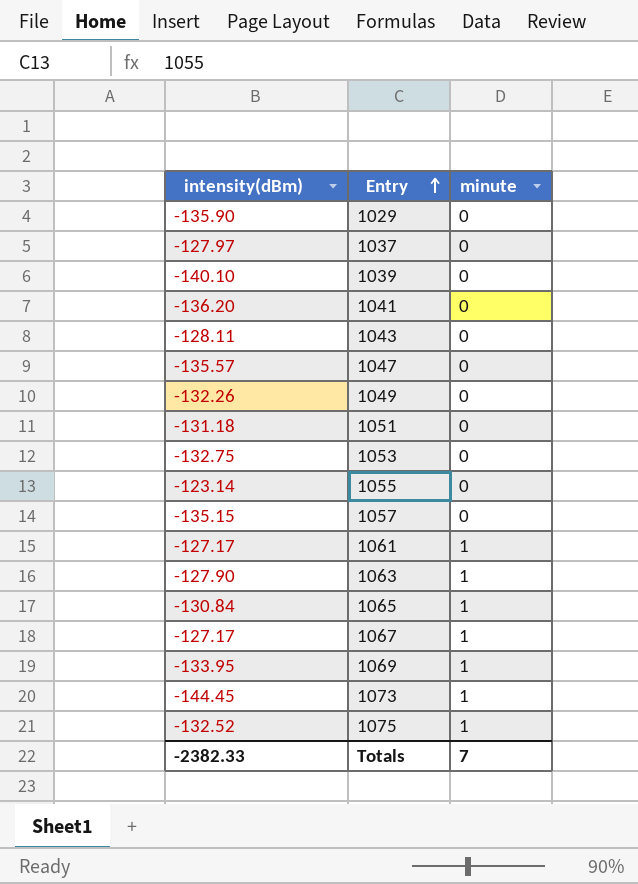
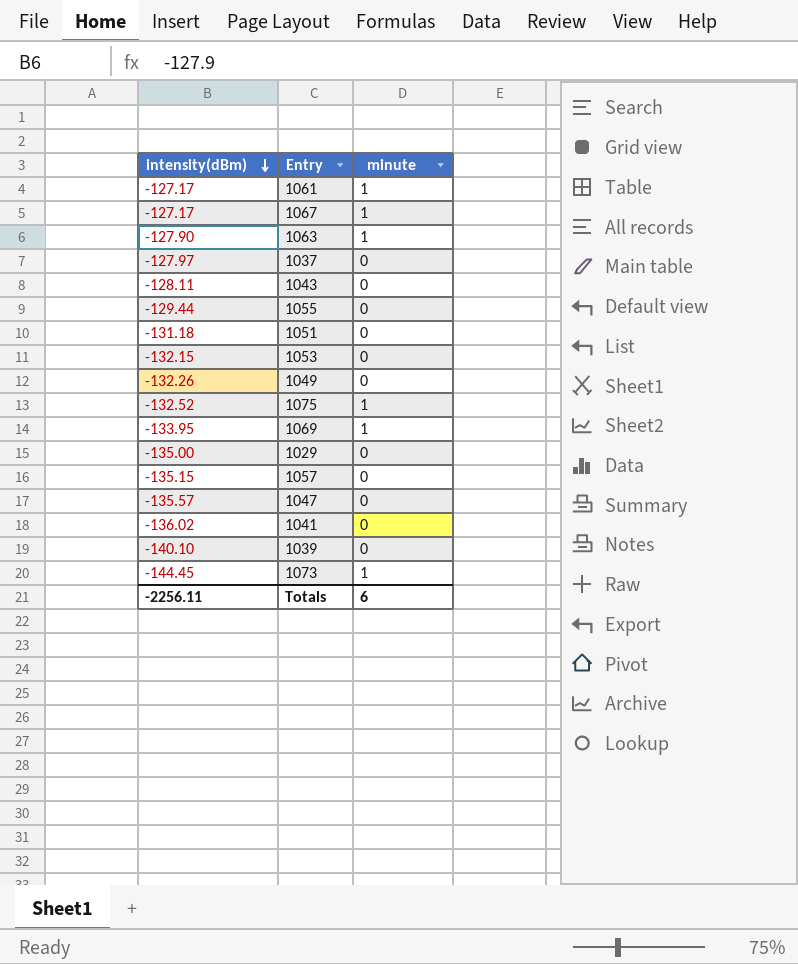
row order: Entry ascending -> intensity(dBm) descending
row 1065: -130.84 | 1 -> none
1055 | intensity(dBm): -123.14 -> -129.44
1053 | intensity(dBm): -132.75 -> -132.15
1029 | intensity(dBm): -135.90 -> -135.00
1041 | intensity(dBm): -136.20 -> -136.02
Totals | intensity(dBm): -2382.33 -> -2256.11
Totals | minute: 7 -> 6

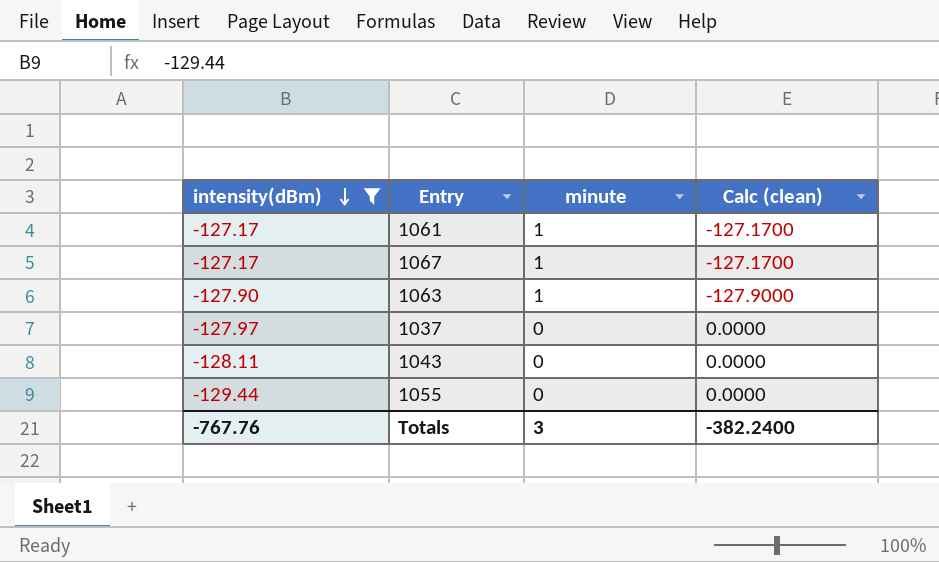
filter: none -> intensity(dBm) >= -129.44
column Calc (clean) | formula: none -> [intensity(dBm)] * [minute]
Totals | intensity(dBm): -2256.11 -> -767.76
Totals | minute: 6 -> 3

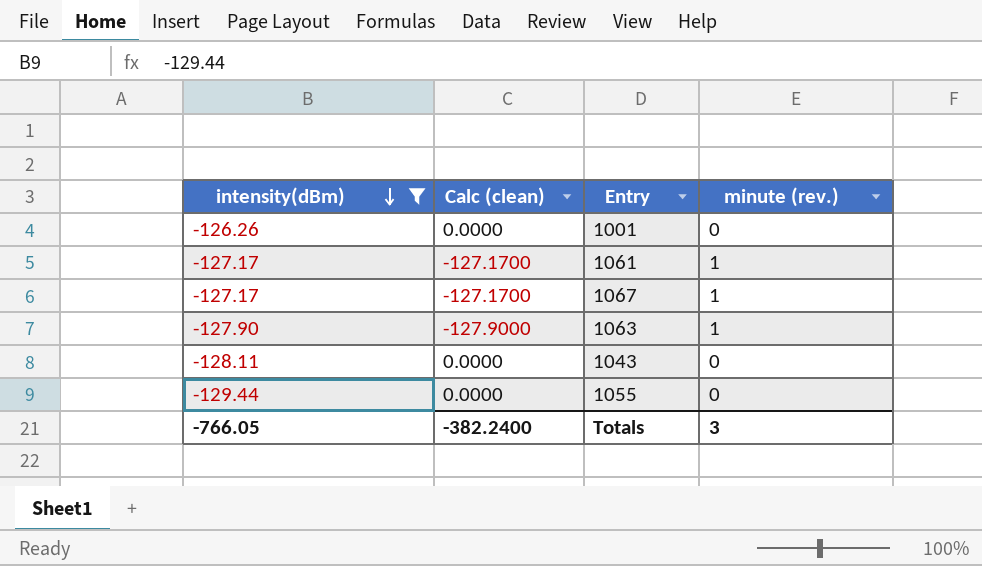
column Calc (clean) | position: 4 -> 2
column name: minute -> minute (rev.)
row 1037: -127.97 | 0 | 0.0000 -> none
row 1001: none -> -126.26 | 0.0000 | 0
Totals | intensity(dBm): -767.76 -> -766.05

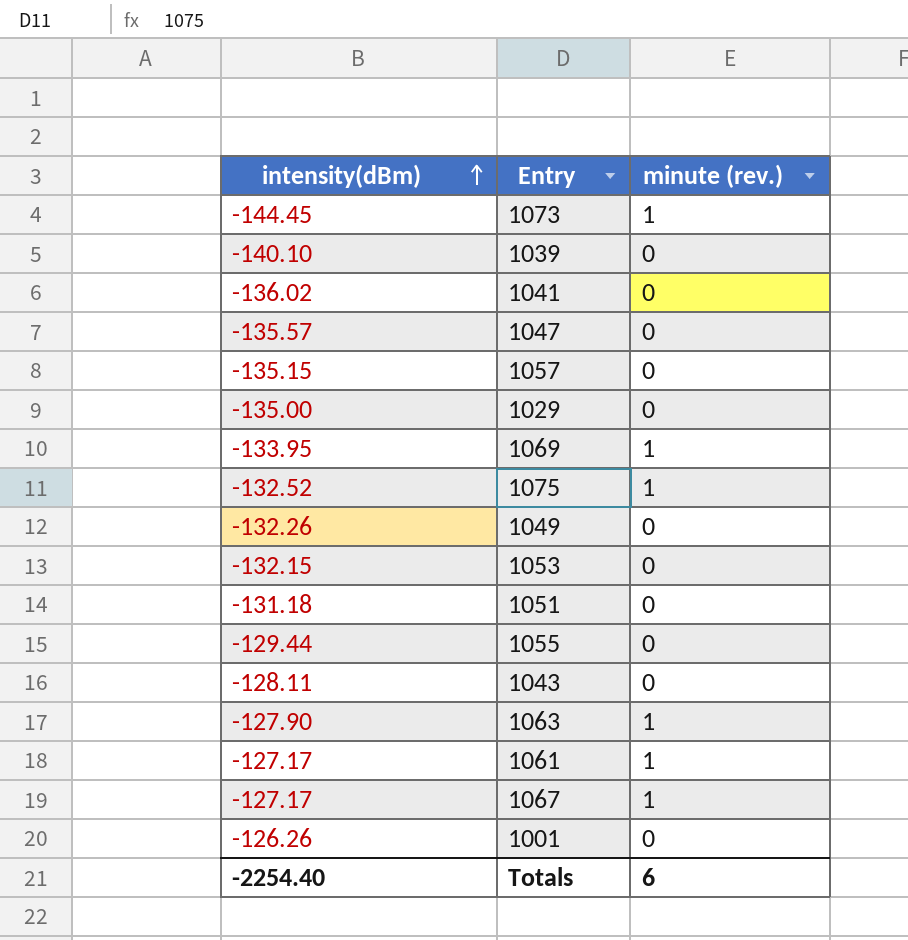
filter: intensity(dBm) >= -129.44 -> none
row order: intensity(dBm) descending -> intensity(dBm) ascending
column Calc (clean) | formula: [intensity(dBm)] * [minute (rev.)] -> none
Totals | intensity(dBm): -766.05 -> -2254.40
Totals | minute (rev.): 3 -> 6

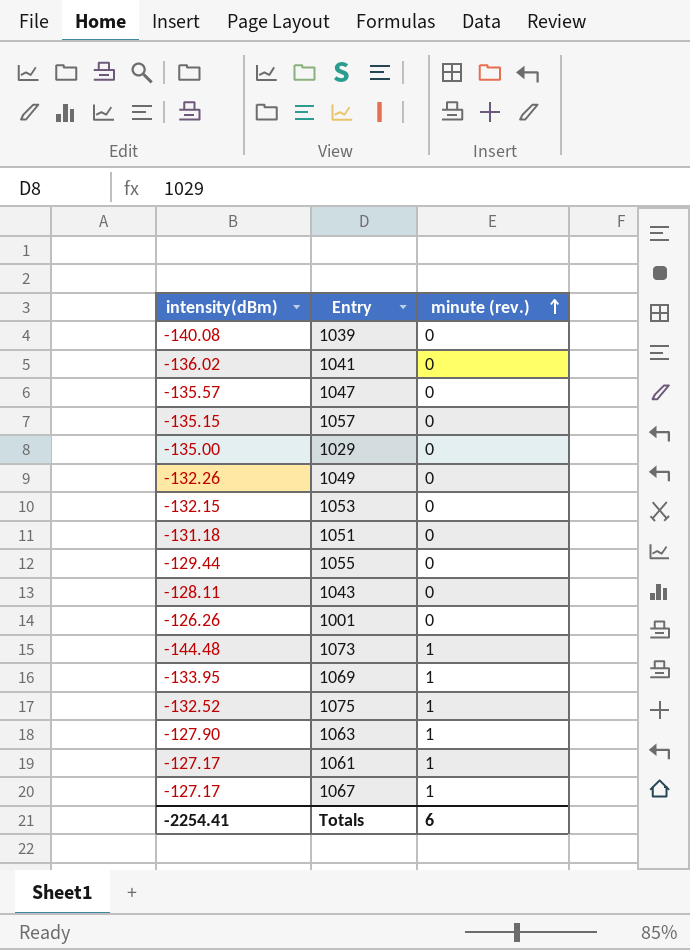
row order: intensity(dBm) ascending -> minute (rev.) ascending
1039 | intensity(dBm): -140.10 -> -140.08
1073 | intensity(dBm): -144.45 -> -144.48
Totals | intensity(dBm): -2254.40 -> -2254.41

